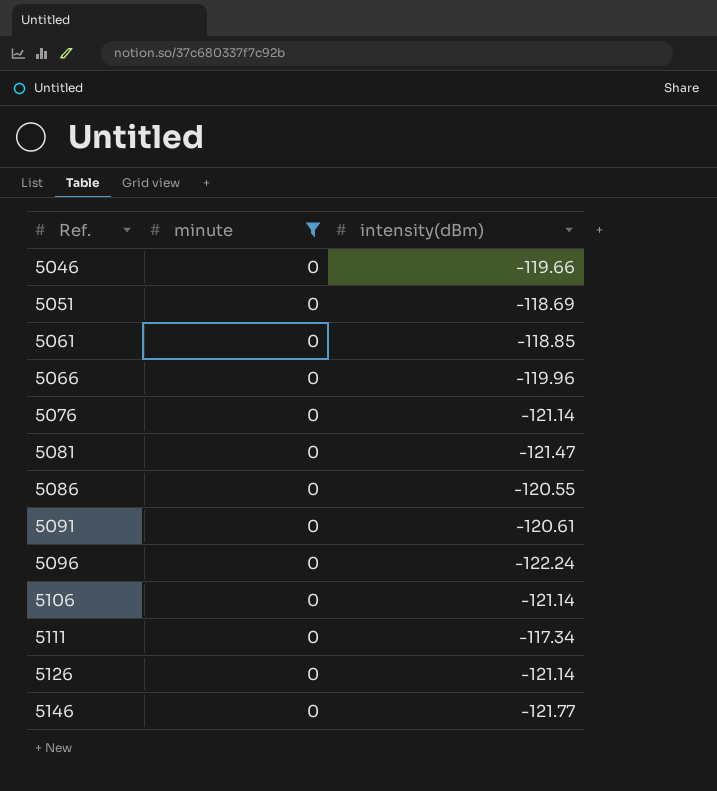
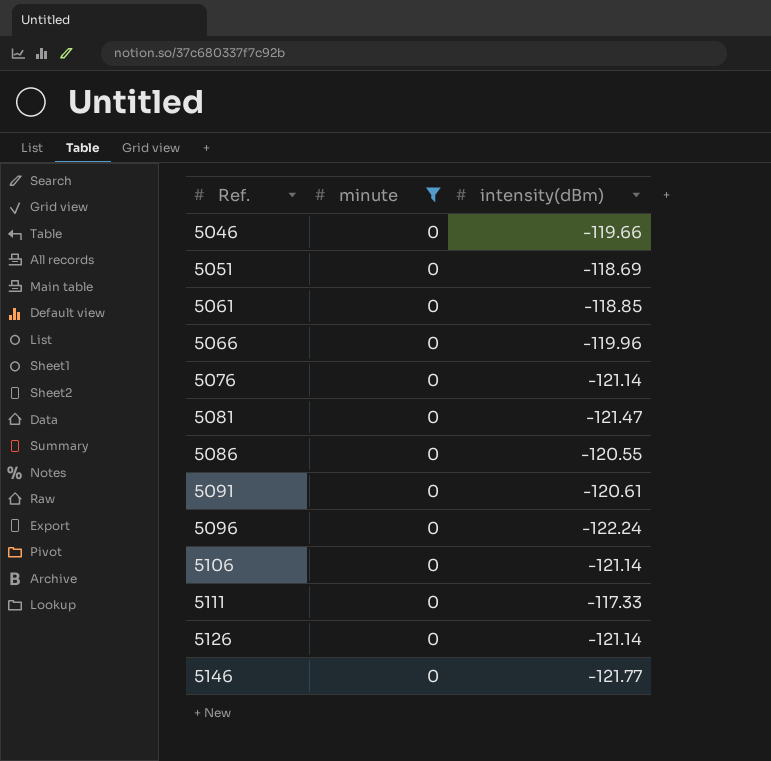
5111 | intensity(dBm): -117.34 -> -117.33

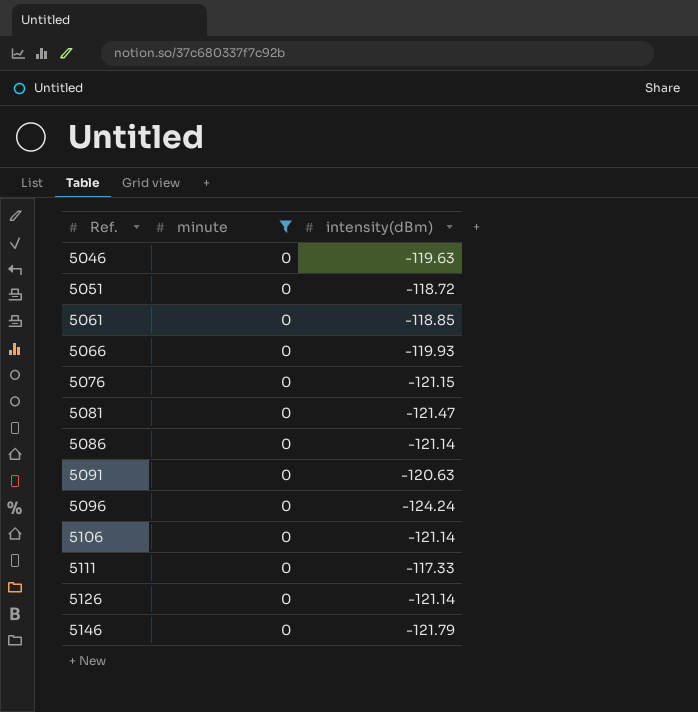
5046 | intensity(dBm): -119.66 -> -119.63
5051 | intensity(dBm): -118.69 -> -118.72
5066 | intensity(dBm): -119.96 -> -119.93
5076 | intensity(dBm): -121.14 -> -121.15
5086 | intensity(dBm): -120.55 -> -121.14
5091 | intensity(dBm): -120.61 -> -120.63
5096 | intensity(dBm): -122.24 -> -124.24
5146 | intensity(dBm): -121.77 -> -121.79

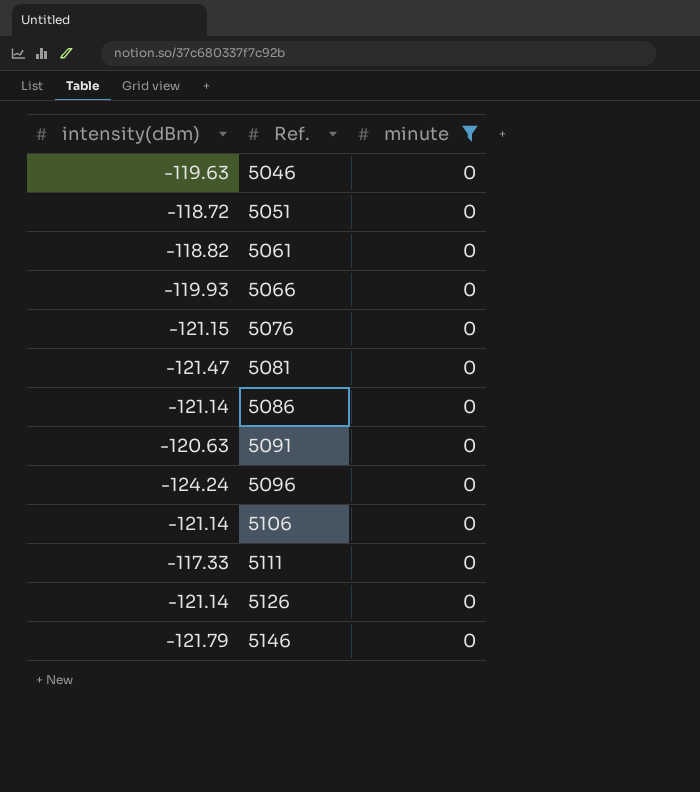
column intensity(dBm) | position: 3 -> 1
5061 | intensity(dBm): -118.85 -> -118.82

